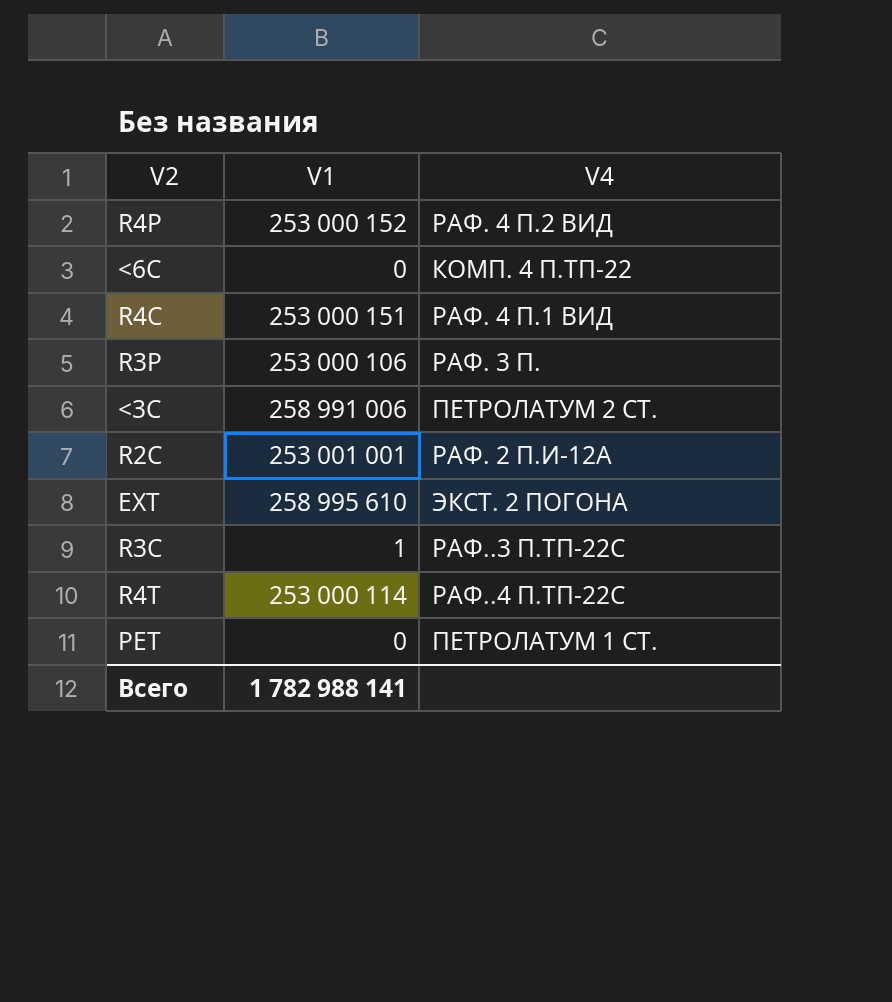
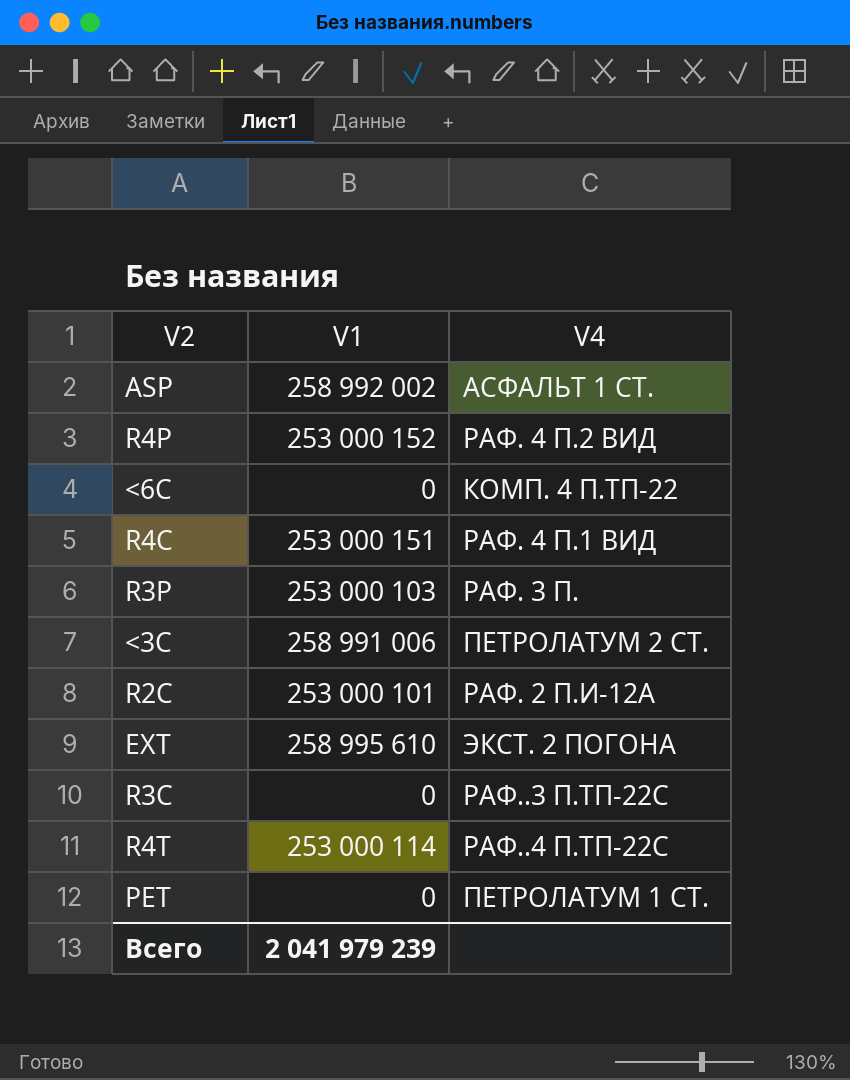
row ASP: none -> 258 992 002 | АСФАЛЬТ 1 СТ.
R3P | V1: 253 000 106 -> 253 000 103
R2C | V1: 253 001 001 -> 253 000 101
R3C | V1: 1 -> 0
Всего | V1: 1 782 988 141 -> 2 041 979 239

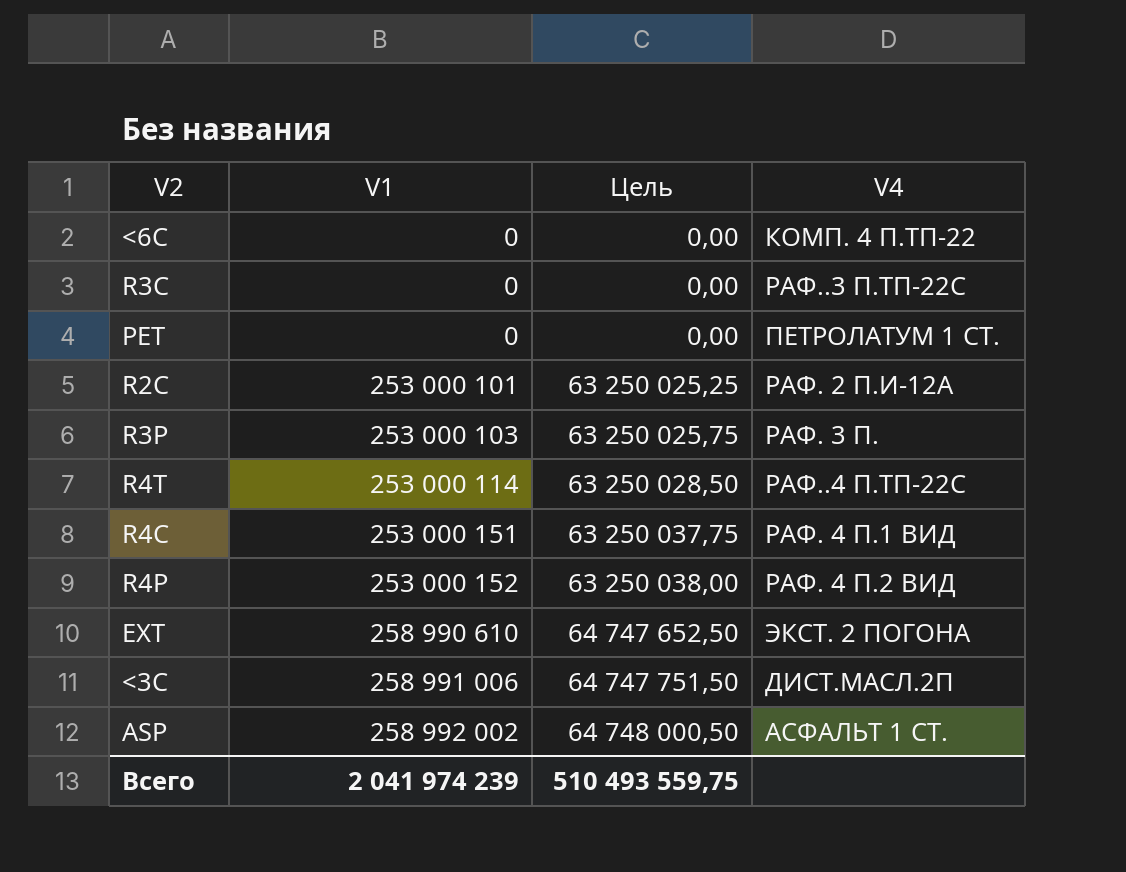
row order: none -> V1 ascending
column Цель | formula: none -> [V1] * 0,25
EXT | V1: 258 995 610 -> 258 990 610
<3C | V4: ПЕТРОЛАТУМ 2 СТ. -> ДИСТ.МАСЛ.2П
Всего | V1: 2 041 979 239 -> 2 041 974 239

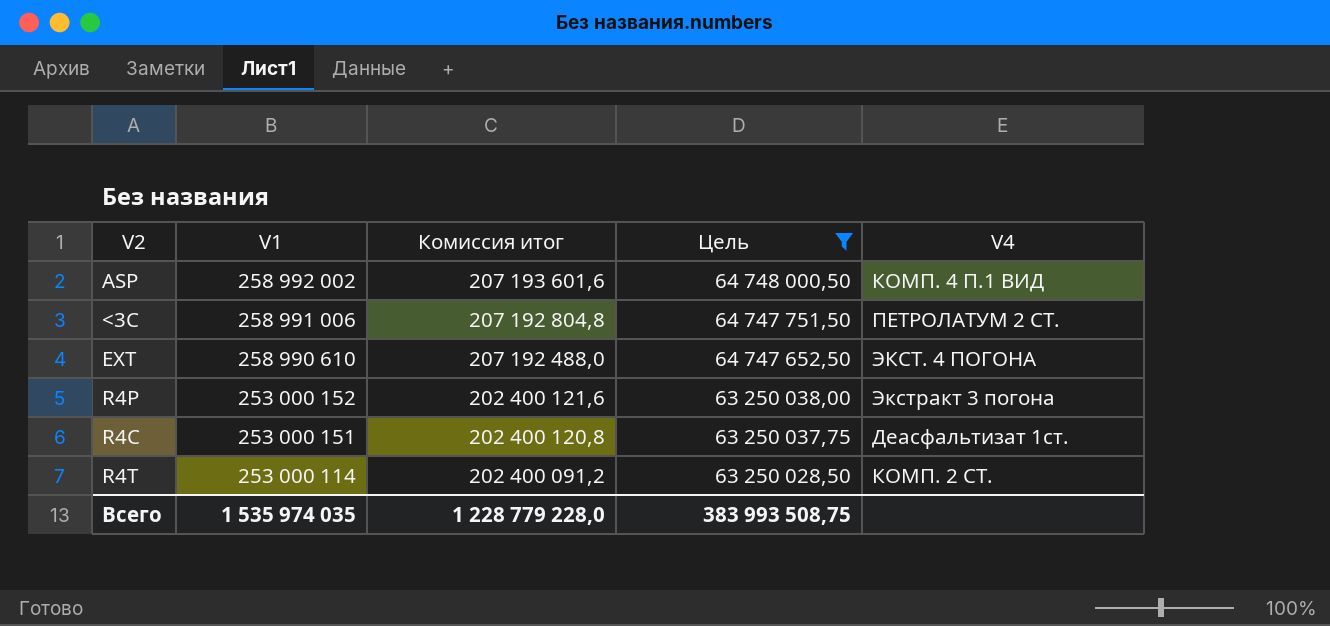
filter: none -> Цель >= 63 250 028,50
row order: V1 ascending -> V1 descending
column Комиссия итог | formula: none -> [V1] * 0,8
ASP | V4: АСФАЛЬТ 1 СТ. -> КОМП. 4 П.1 ВИД
<3C | V4: ДИСТ.МАСЛ.2П -> ПЕТРОЛАТУМ 2 СТ.
EXT | V4: ЭКСТ. 2 ПОГОНА -> ЭКСТ. 4 ПОГОНА
R4P | V4: РАФ. 4 П.2 ВИД -> Экстракт 3 погона
R4C | V4: РАФ. 4 П.1 ВИД -> Деасфальтизат 1ст.
R4T | V4: РАФ..4 П.ТП-22С -> КОМП. 2 СТ.
Всего | V1: 2 041 974 239 -> 1 535 974 035
Всего | Цель: 510 493 559,75 -> 383 993 508,75

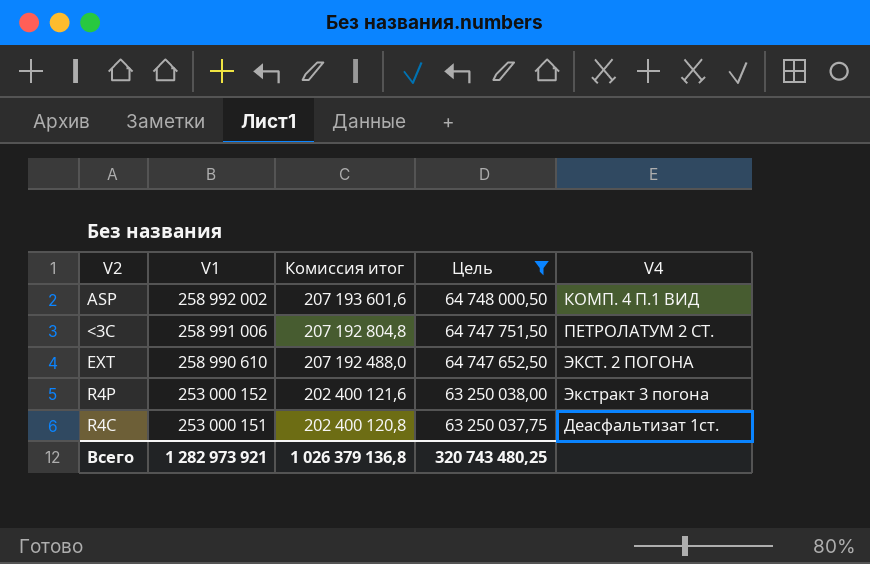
row R4T: 253 000 114 | 202 400 091,2 | 63 250 028,50 | КОМП. 2 СТ. -> none
EXT | V4: ЭКСТ. 4 ПОГОНА -> ЭКСТ. 2 ПОГОНА
Всего | V1: 1 535 974 035 -> 1 282 973 921
Всего | Комиссия итог: 1 228 779 228,0 -> 1 026 379 136,8
Всего | Цель: 383 993 508,75 -> 320 743 480,25

